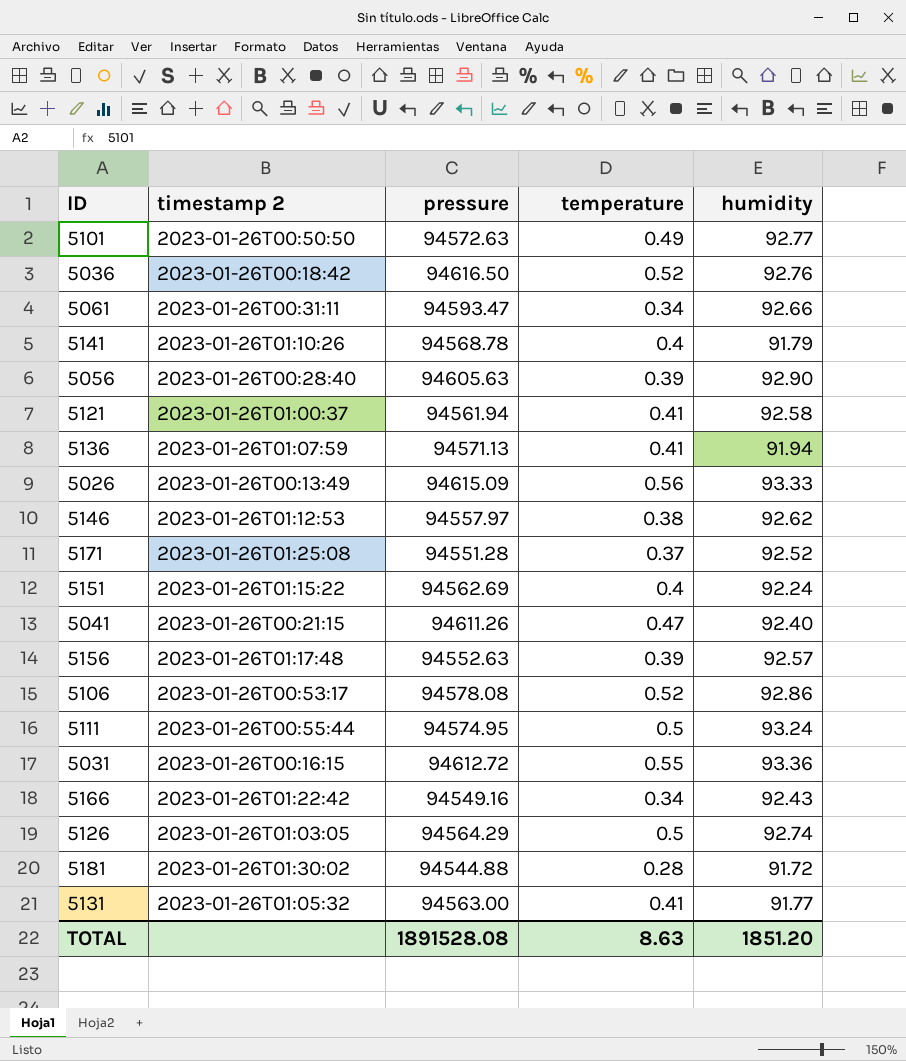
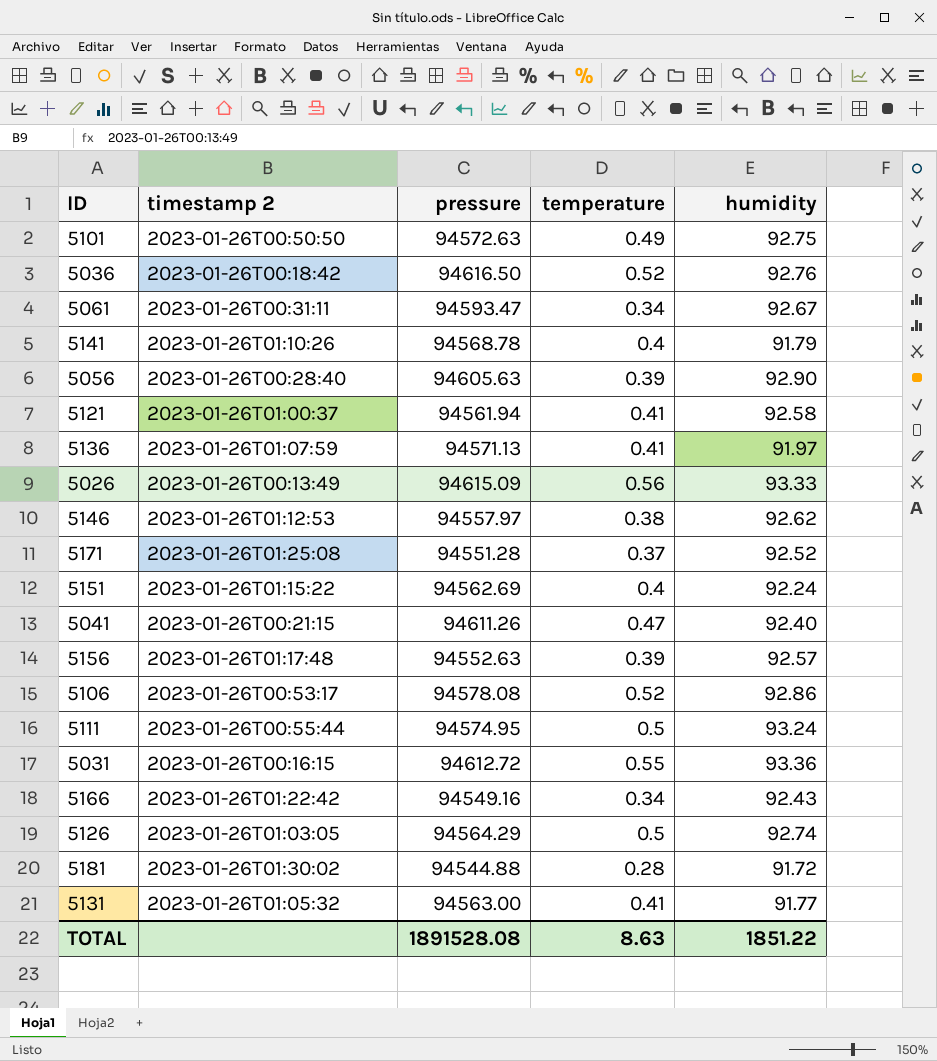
5101 | humidity: 92.77 -> 92.75
5061 | humidity: 92.66 -> 92.67
5136 | humidity: 91.94 -> 91.97
TOTAL | humidity: 1851.20 -> 1851.22

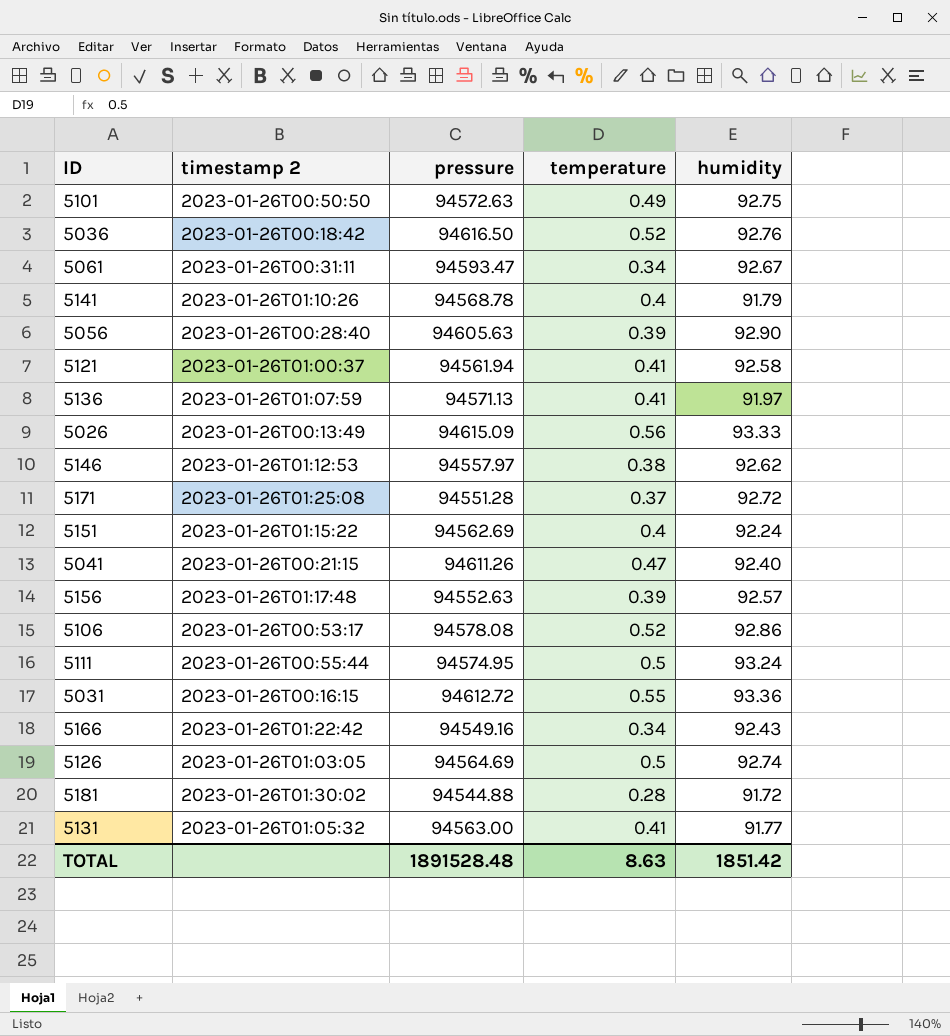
5171 | humidity: 92.52 -> 92.72
5126 | pressure: 94564.29 -> 94564.69
TOTAL | pressure: 1891528.08 -> 1891528.48
TOTAL | humidity: 1851.22 -> 1851.42

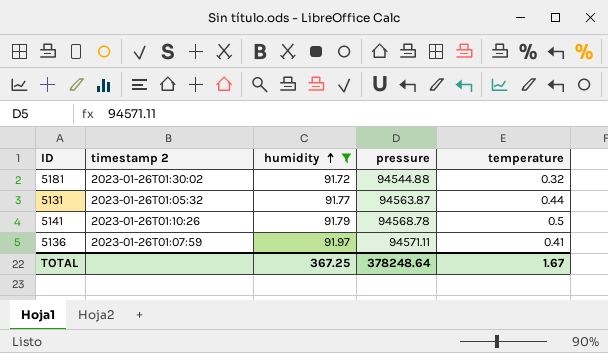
filter: none -> humidity <= 91.97
row order: none -> humidity ascending
column humidity | position: 5 -> 3
5181 | temperature: 0.28 -> 0.32
5131 | pressure: 94563.00 -> 94563.87
5131 | temperature: 0.41 -> 0.44
5141 | temperature: 0.4 -> 0.5
5136 | pressure: 94571.13 -> 94571.11
TOTAL | humidity: 1851.42 -> 367.25
TOTAL | pressure: 1891528.48 -> 378248.64
TOTAL | temperature: 8.63 -> 1.67

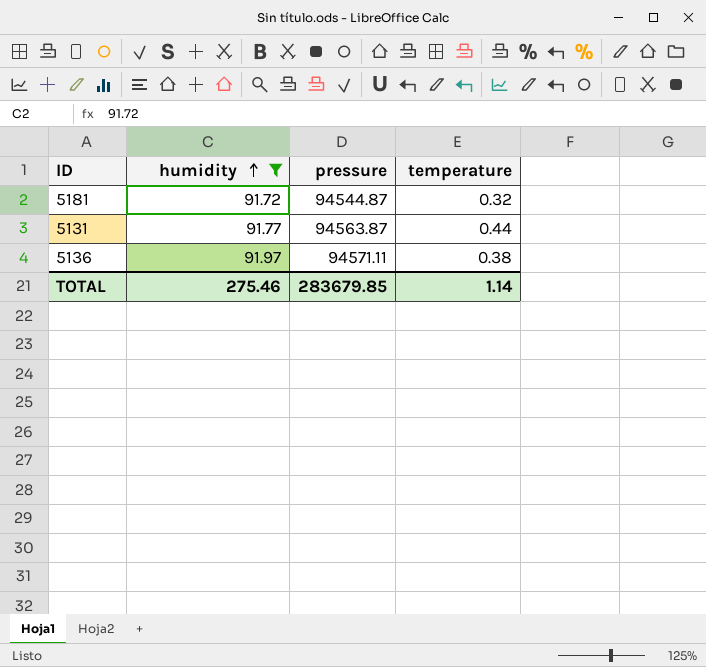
column timestamp 2 | position: 2 -> none
row 5141: 2023-01-26T01:10:26 | 91.79 | 94568.78 | 0.5 -> none
5181 | pressure: 94544.88 -> 94544.87
5136 | temperature: 0.41 -> 0.38
TOTAL | humidity: 367.25 -> 275.46
TOTAL | pressure: 378248.64 -> 283679.85
TOTAL | temperature: 1.67 -> 1.14

